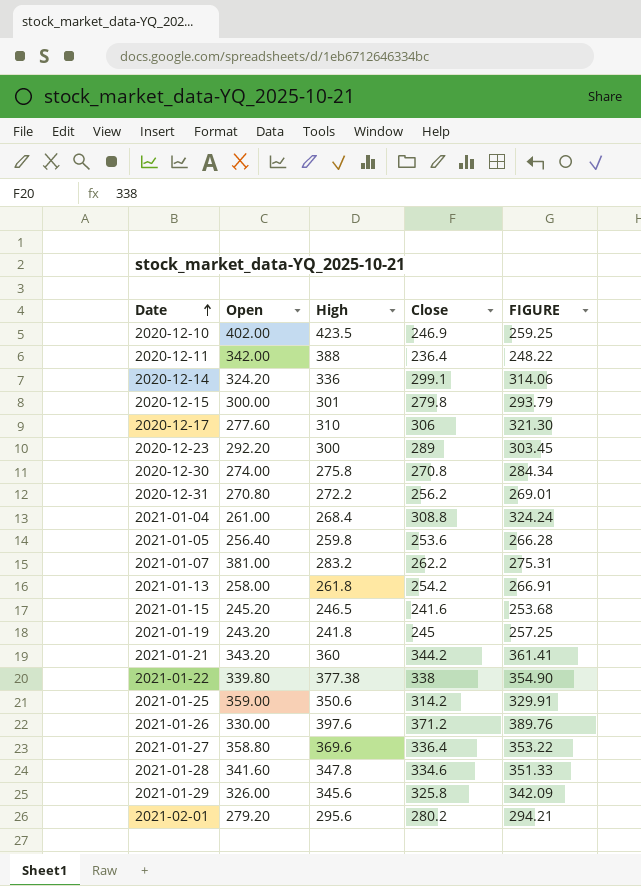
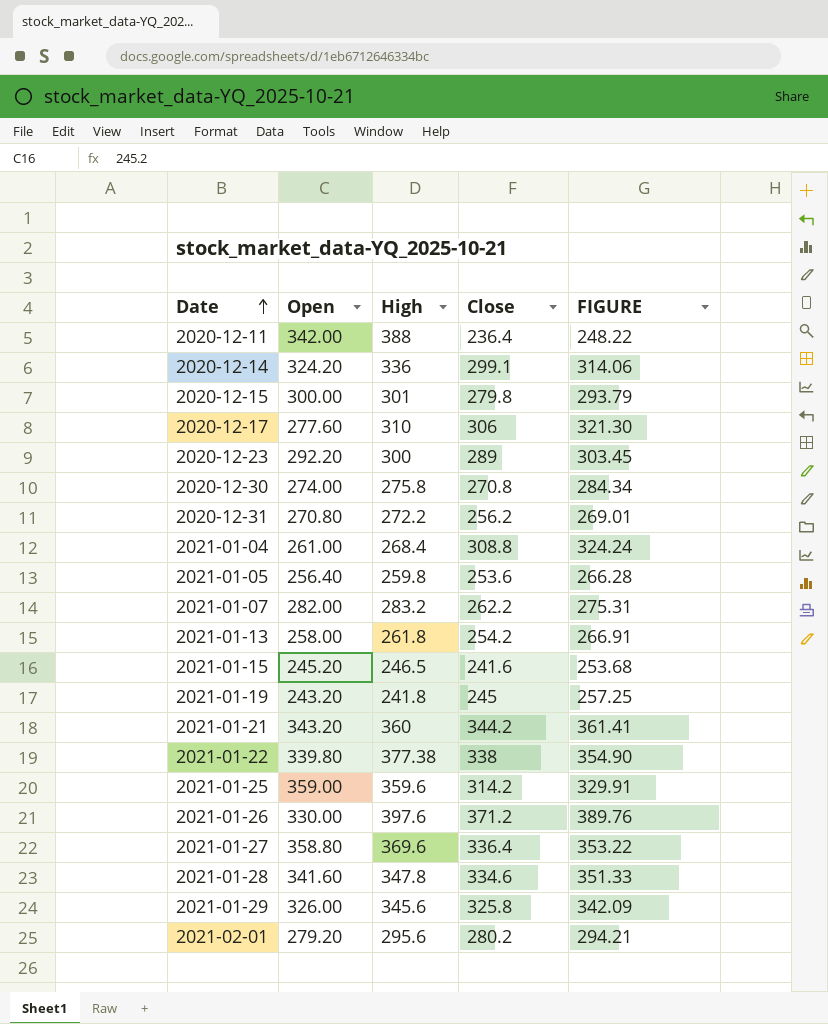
row 2020-12-10: 402.00 | 423.5 | 246.9 | 259.25 -> none
2021-01-07 | Open: 381.00 -> 282.00
2021-01-25 | High: 350.6 -> 359.6

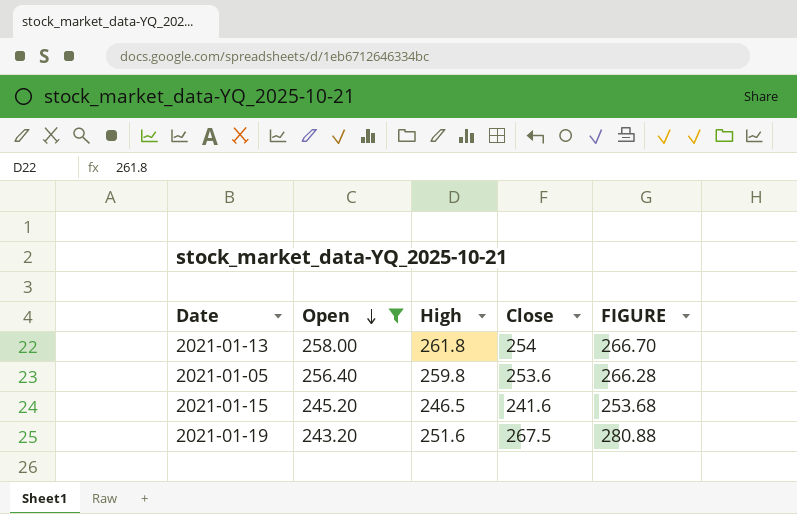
filter: none -> Open <= 258.00
row order: Date ascending -> Open descending
2021-01-13 | Close: 254.2 -> 254
2021-01-13 | FIGURE: 266.91 -> 266.70
2021-01-19 | High: 241.8 -> 251.6
2021-01-19 | Close: 245 -> 267.5
2021-01-19 | FIGURE: 257.25 -> 280.88

